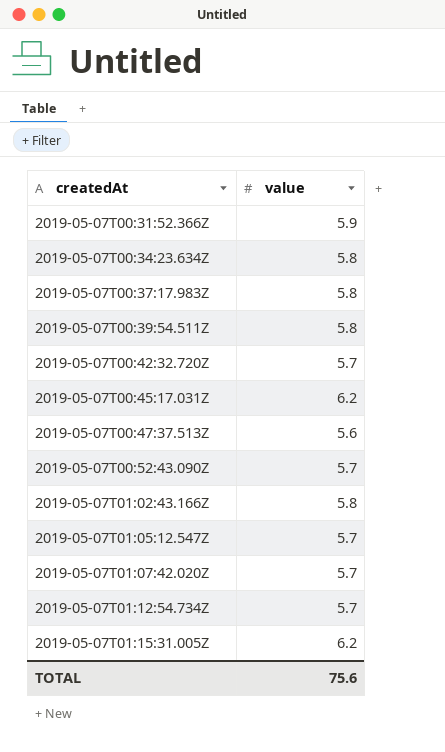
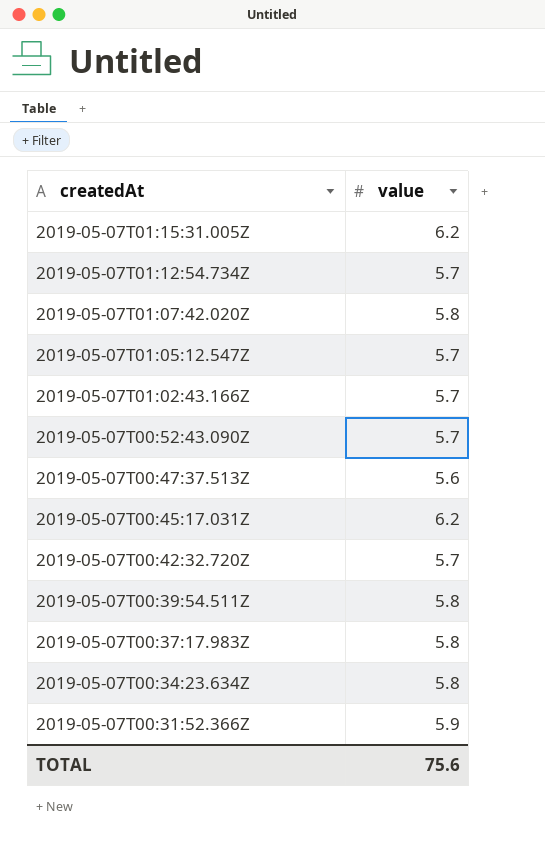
row order: createdAt ascending -> createdAt descending
2019-05-07T01:07:42.020Z | value: 5.7 -> 5.8
2019-05-07T01:02:43.166Z | value: 5.8 -> 5.7

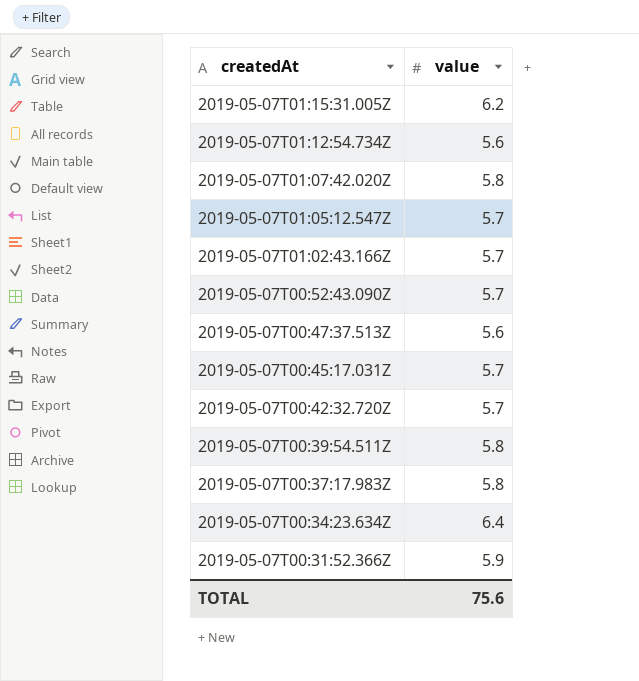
2019-05-07T01:12:54.734Z | value: 5.7 -> 5.6
2019-05-07T00:45:17.031Z | value: 6.2 -> 5.7
2019-05-07T00:34:23.634Z | value: 5.8 -> 6.4

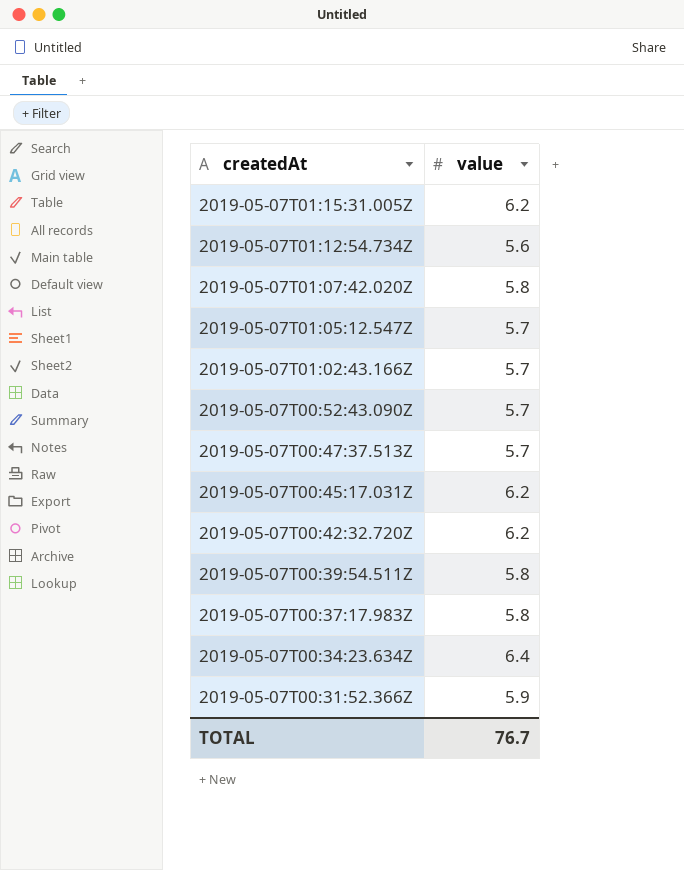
2019-05-07T00:47:37.513Z | value: 5.6 -> 5.7
2019-05-07T00:45:17.031Z | value: 5.7 -> 6.2
2019-05-07T00:42:32.720Z | value: 5.7 -> 6.2
TOTAL | value: 75.6 -> 76.7

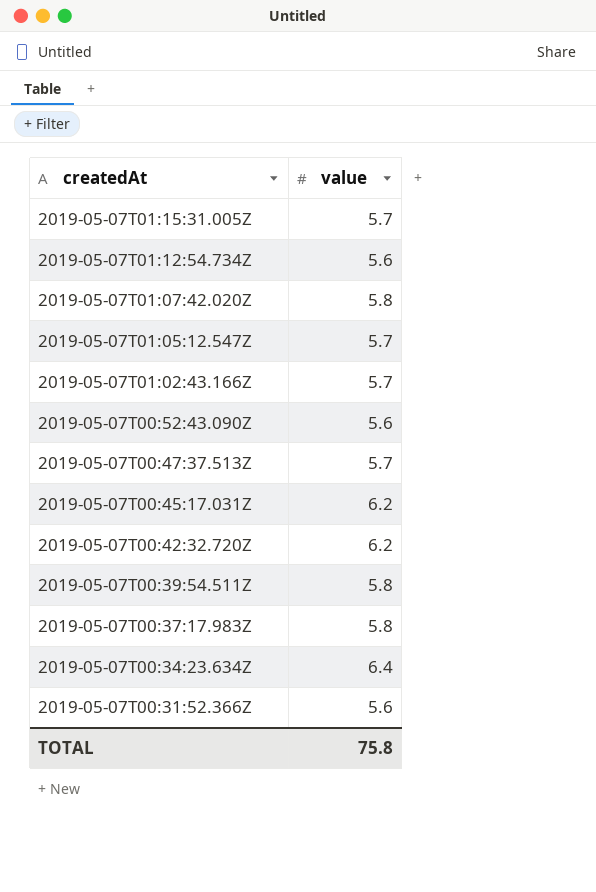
2019-05-07T01:15:31.005Z | value: 6.2 -> 5.7
2019-05-07T00:52:43.090Z | value: 5.7 -> 5.6
2019-05-07T00:31:52.366Z | value: 5.9 -> 5.6
TOTAL | value: 76.7 -> 75.8

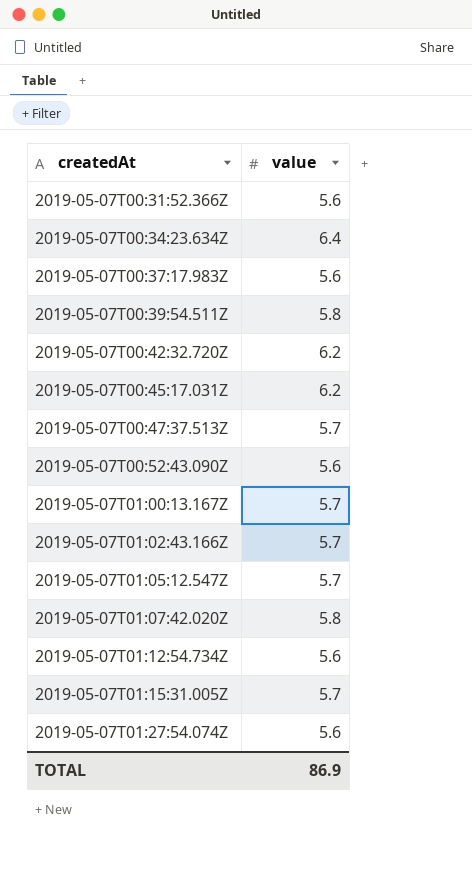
row order: createdAt descending -> createdAt ascending
2019-05-07T00:37:17.983Z | value: 5.8 -> 5.6
row 2019-05-07T01:00:13.167Z: none -> 5.7
row 2019-05-07T01:27:54.074Z: none -> 5.6
TOTAL | value: 75.8 -> 86.9

